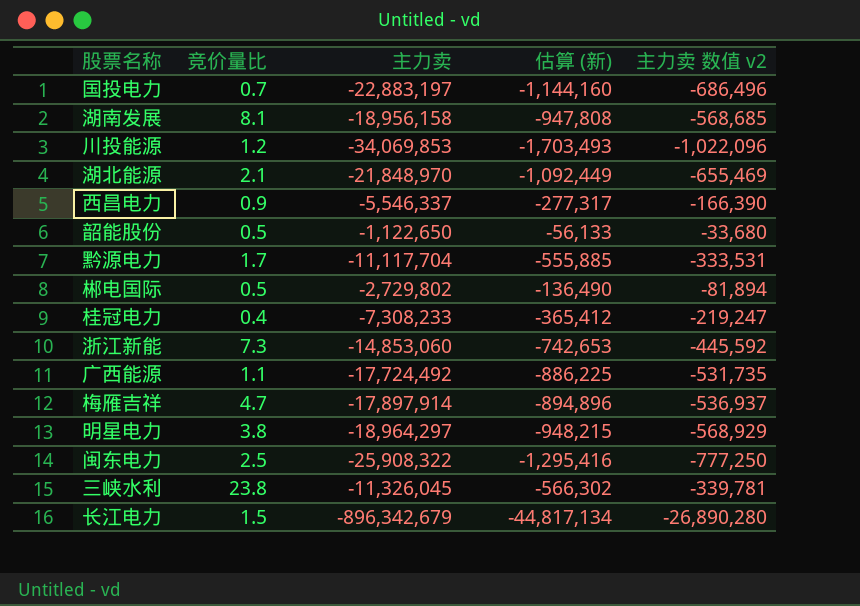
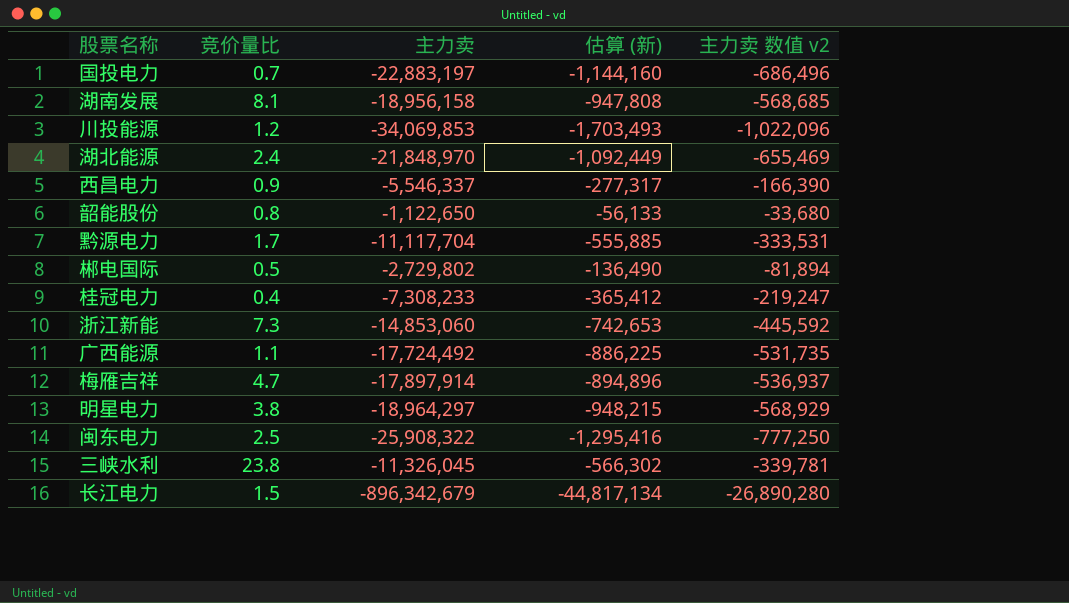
湖北能源 | 竞价量比: 2.1 -> 2.4
韶能股份 | 竞价量比: 0.5 -> 0.8

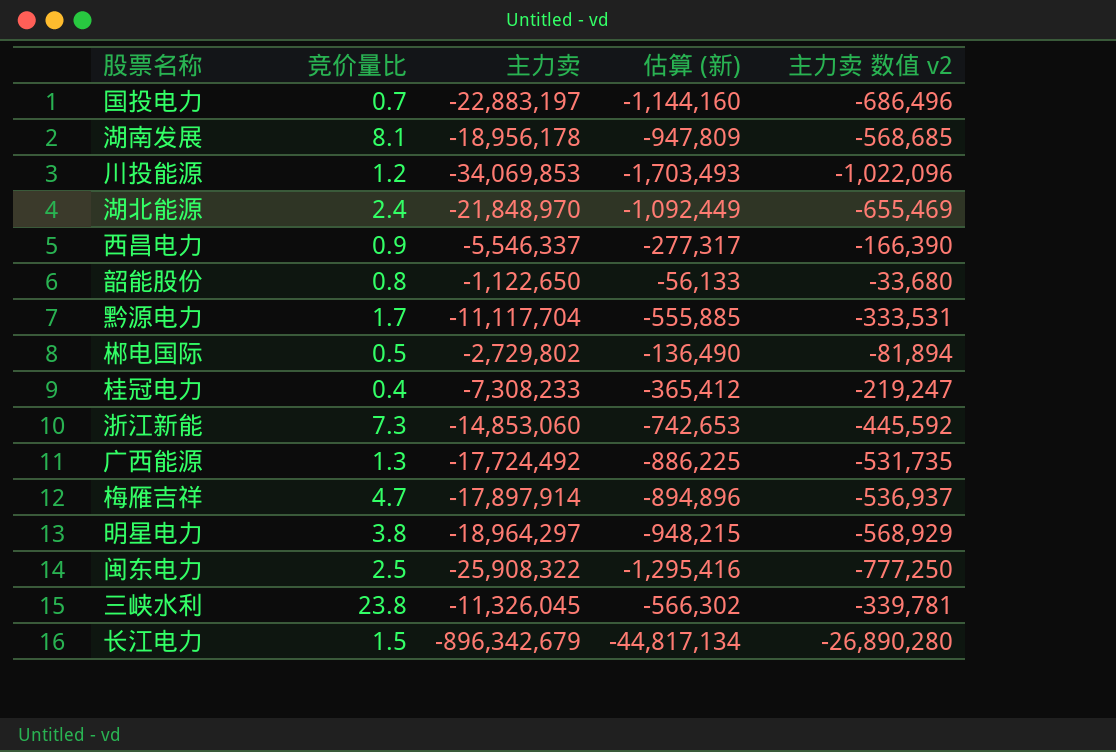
湖南发展 | 主力卖: -18,956,158 -> -18,956,178
湖南发展 | 估算 (新): -947,808 -> -947,809
广西能源 | 竞价量比: 1.1 -> 1.3

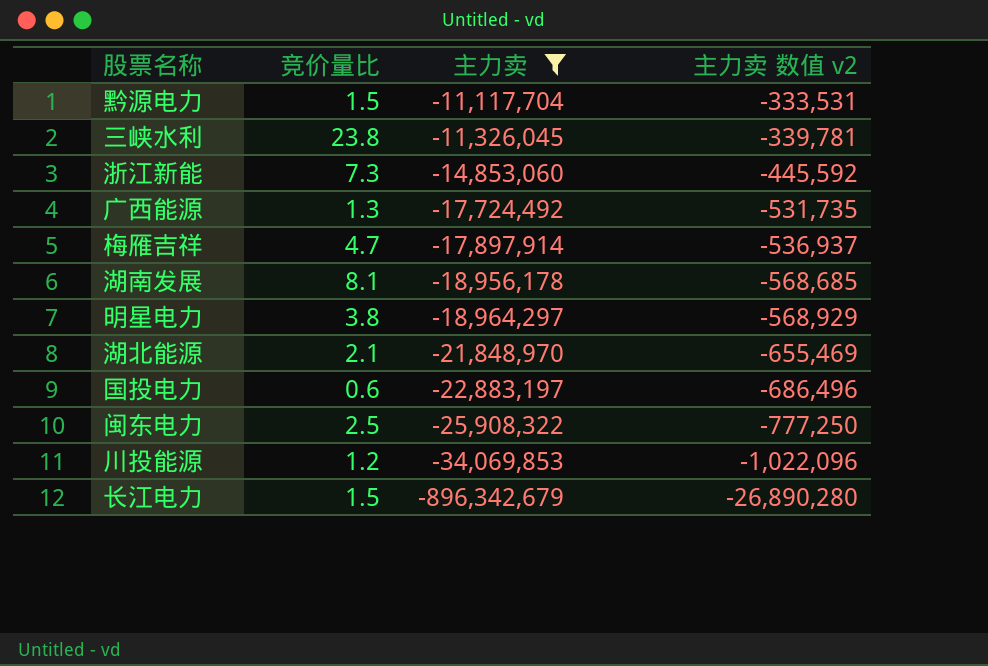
filter: none -> 主力卖 <= -11,117,704
row order: none -> 主力卖 descending
column 估算 (新) | formula: [主力卖] * 0.05 -> none
黔源电力 | 竞价量比: 1.7 -> 1.5
湖北能源 | 竞价量比: 2.4 -> 2.1
国投电力 | 竞价量比: 0.7 -> 0.6

